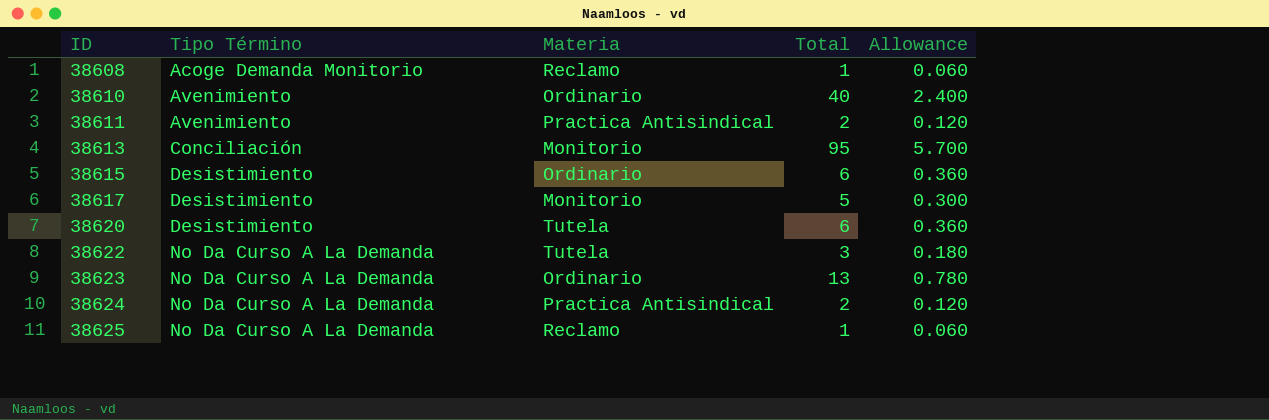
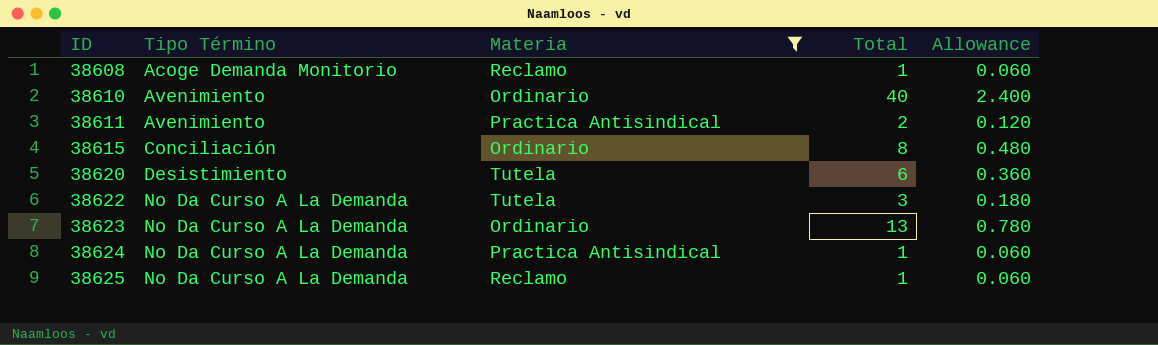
filter: none -> Materia != Monitorio
38615 | Tipo Término: Desistimiento -> Conciliación
38615 | Total: 6 -> 8
38615 | Allowance: 0.360 -> 0.480
38624 | Total: 2 -> 1
38624 | Allowance: 0.120 -> 0.060

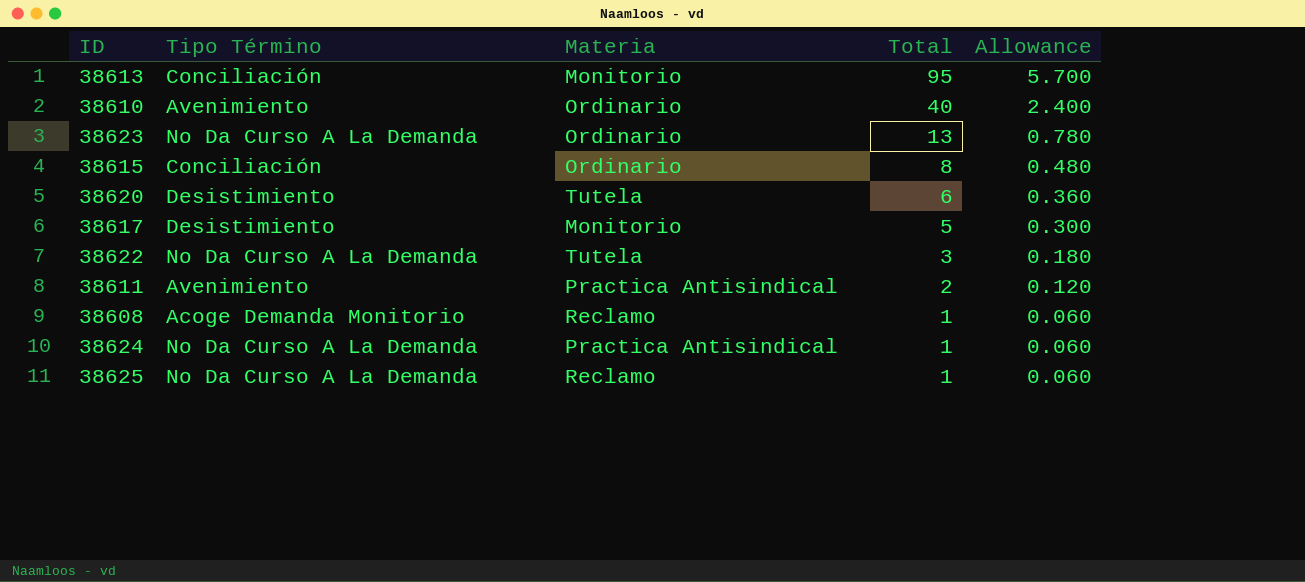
filter: Materia != Monitorio -> none
row order: ID ascending -> Total descending

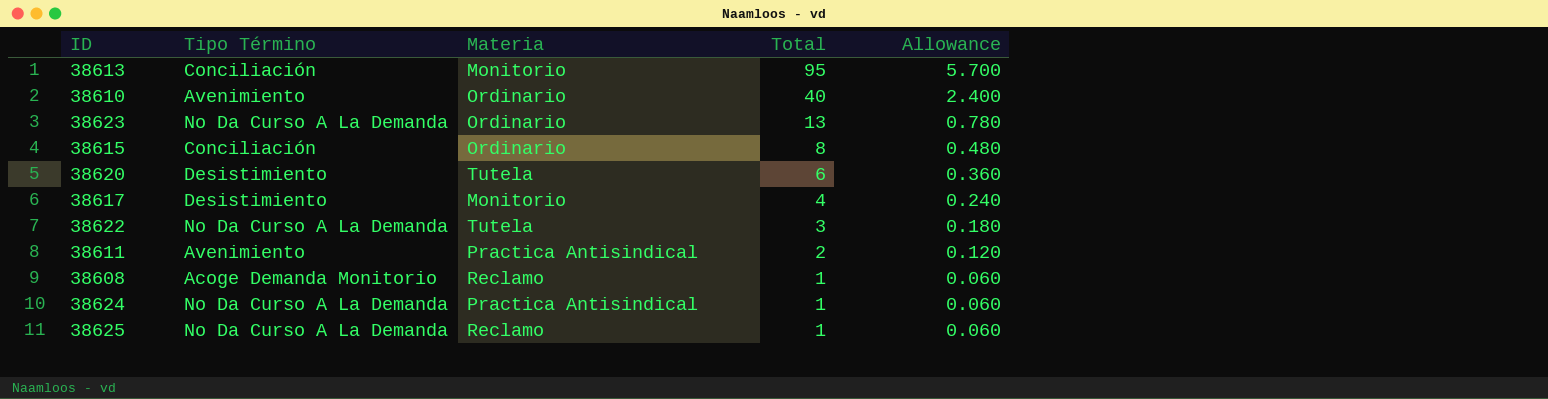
38617 | Total: 5 -> 4
38617 | Allowance: 0.300 -> 0.240

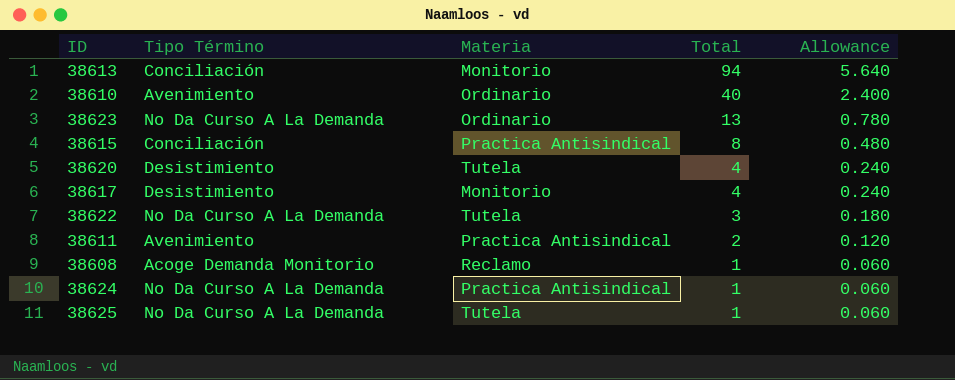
38613 | Total: 95 -> 94
38613 | Allowance: 5.700 -> 5.640
38615 | Materia: Ordinario -> Practica Antisindical
38620 | Total: 6 -> 4
38620 | Allowance: 0.360 -> 0.240
38625 | Materia: Reclamo -> Tutela

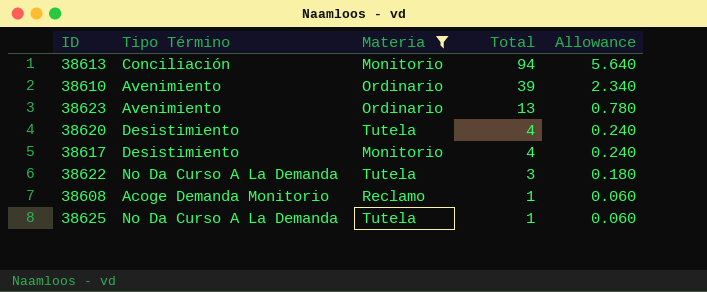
filter: none -> Materia != Practica Antisindical
38610 | Total: 40 -> 39
38610 | Allowance: 2.400 -> 2.340
38623 | Tipo Término: No Da Curso A La Demanda -> Avenimiento

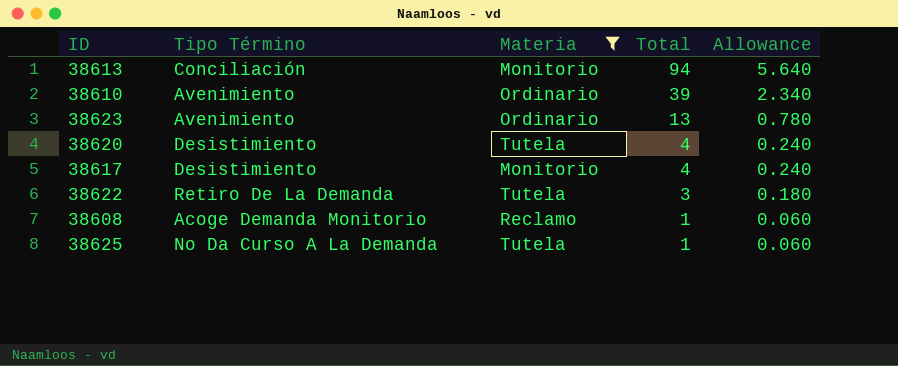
38622 | Tipo Término: No Da Curso A La Demanda -> Retiro De La Demanda

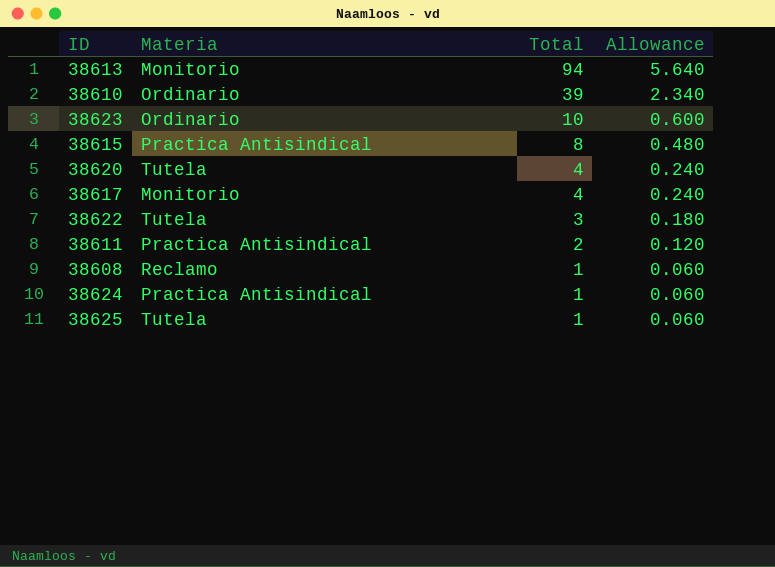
filter: Materia != Practica Antisindical -> none
column Tipo Término | position: 2 -> none
38623 | Total: 13 -> 10
38623 | Allowance: 0.780 -> 0.600

